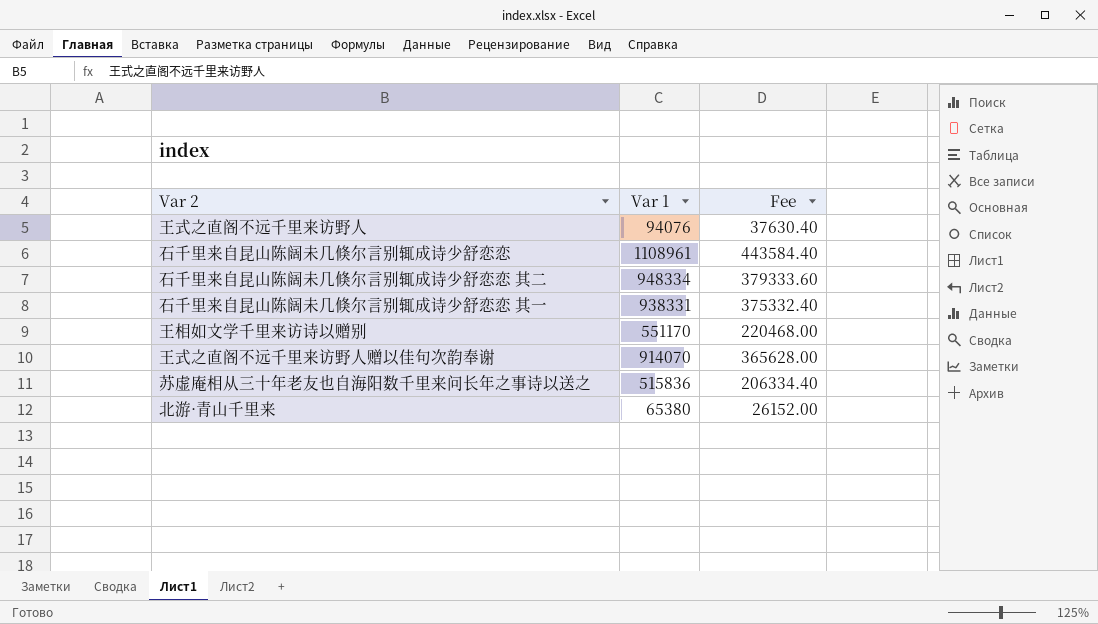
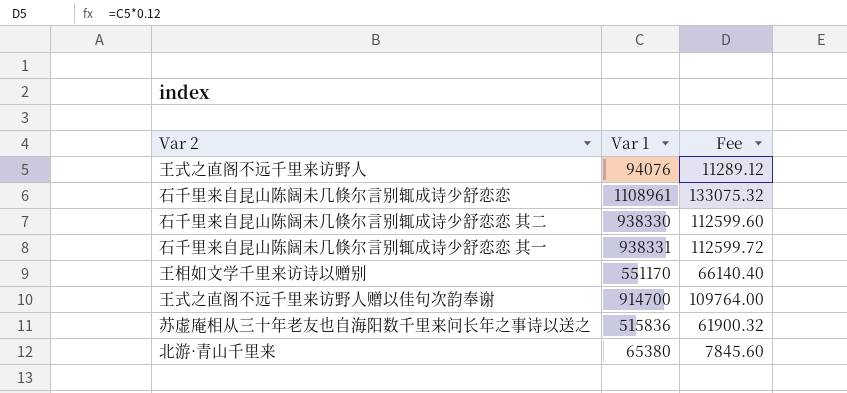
column Fee | formula: [Var 1] * 0.4 -> [Var 1] * 0.12
石千里来自昆山陈阔未几倏尔言别辄成诗少舒恋恋 其二 | Var 1: 948334 -> 938330
王式之直阁不远千里来访野人赠以佳句次韵奉谢 | Var 1: 914070 -> 914700

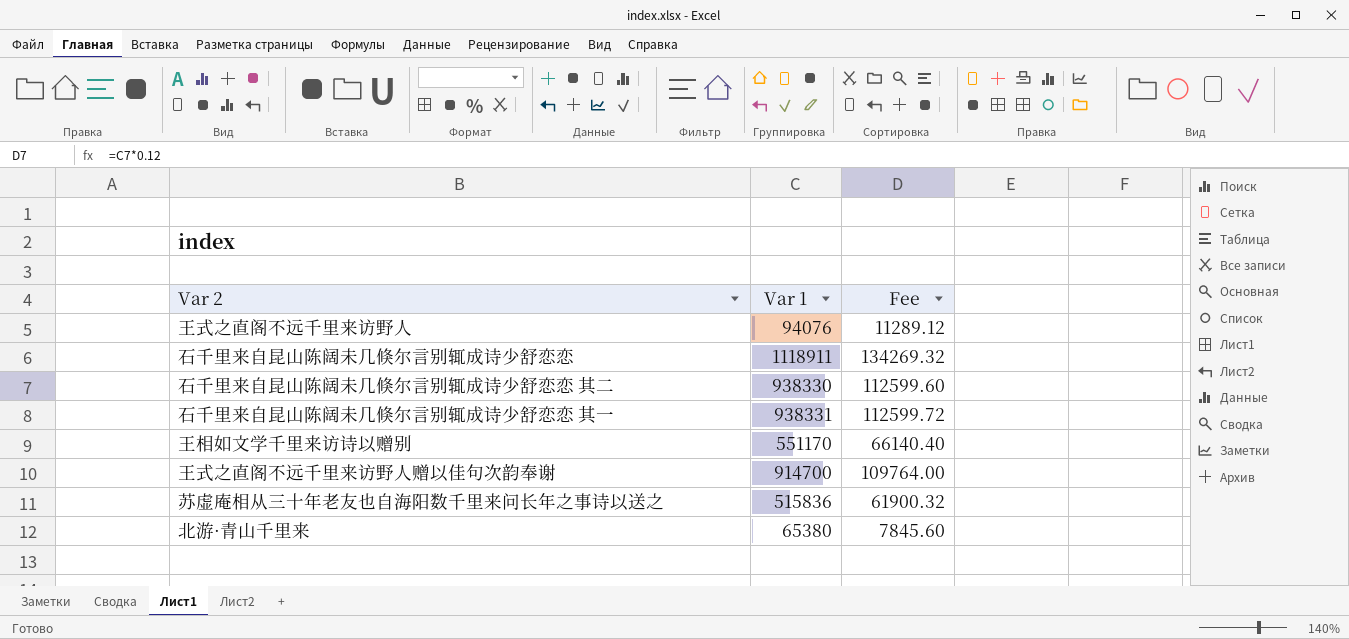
石千里来自昆山陈阔未几倏尔言别辄成诗少舒恋恋 | Var 1: 1108961 -> 1118911
石千里来自昆山陈阔未几倏尔言别辄成诗少舒恋恋 | Fee: 133075.32 -> 134269.32

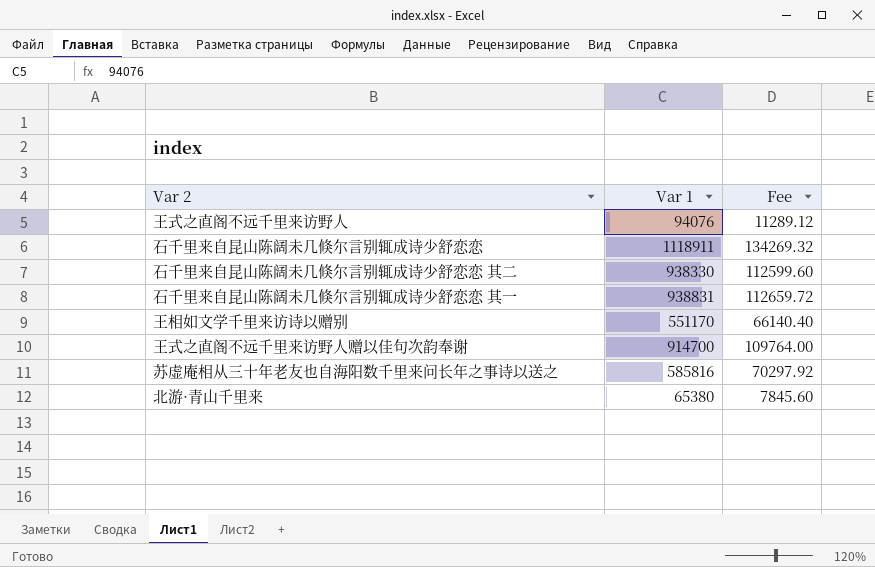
石千里来自昆山陈阔未几倏尔言别辄成诗少舒恋恋 其一 | Var 1: 938331 -> 938831
石千里来自昆山陈阔未几倏尔言别辄成诗少舒恋恋 其一 | Fee: 112599.72 -> 112659.72
苏虚庵相从三十年老友也自海阳数千里来问长年之事诗以送之 | Var 1: 515836 -> 585816
苏虚庵相从三十年老友也自海阳数千里来问长年之事诗以送之 | Fee: 61900.32 -> 70297.92

